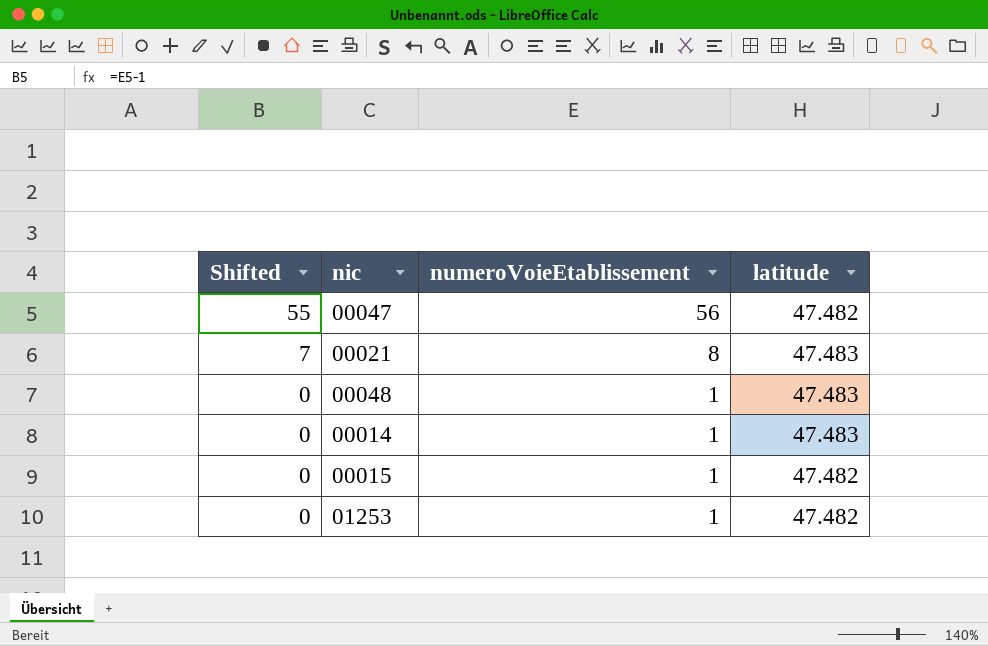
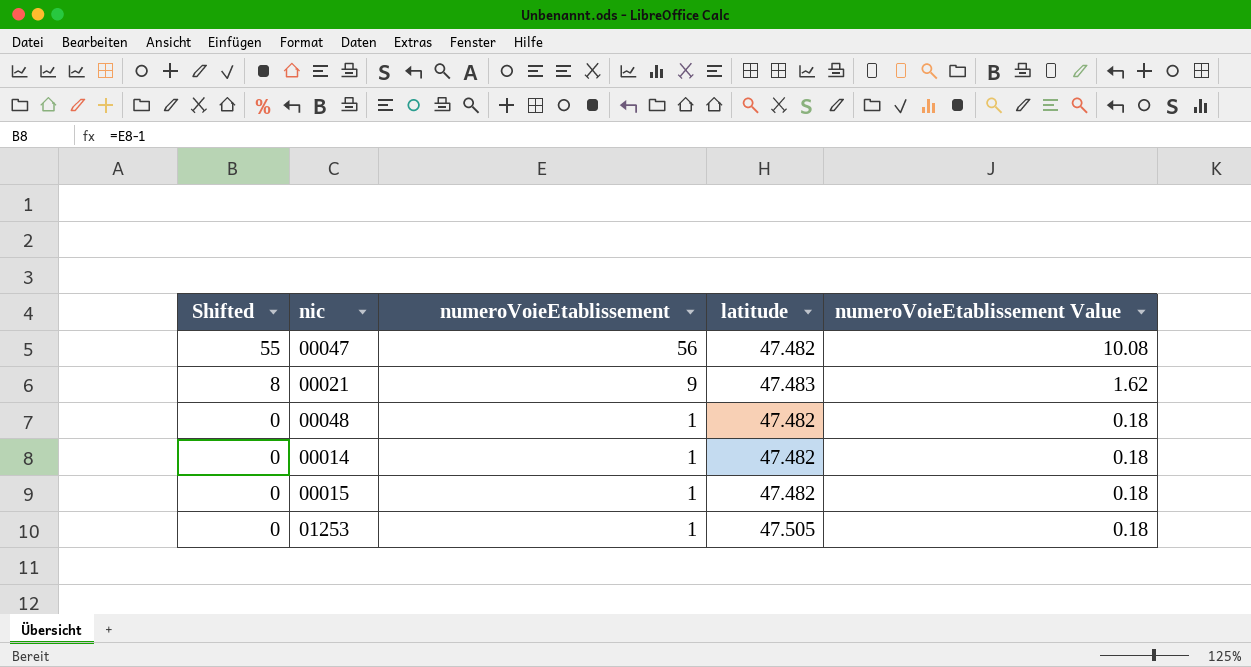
column numeroVoieEtablissement Value | formula: none -> [numeroVoieEtablissement] * 0.18
00021 | Shifted: 7 -> 8
00021 | numeroVoieEtablissement: 8 -> 9
00048 | latitude: 47.483 -> 47.482
00014 | latitude: 47.483 -> 47.482
01253 | latitude: 47.482 -> 47.505

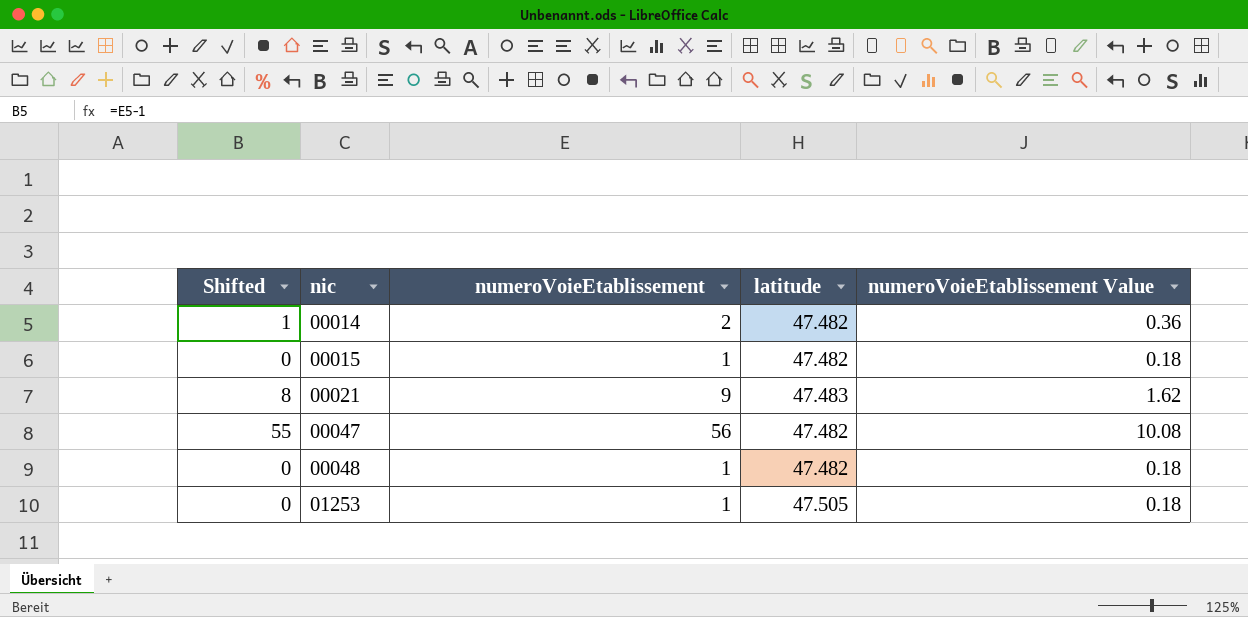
row order: Shifted descending -> nic ascending
00014 | Shifted: 0 -> 1
00014 | numeroVoieEtablissement: 1 -> 2
00014 | numeroVoieEtablissement Value: 0.18 -> 0.36

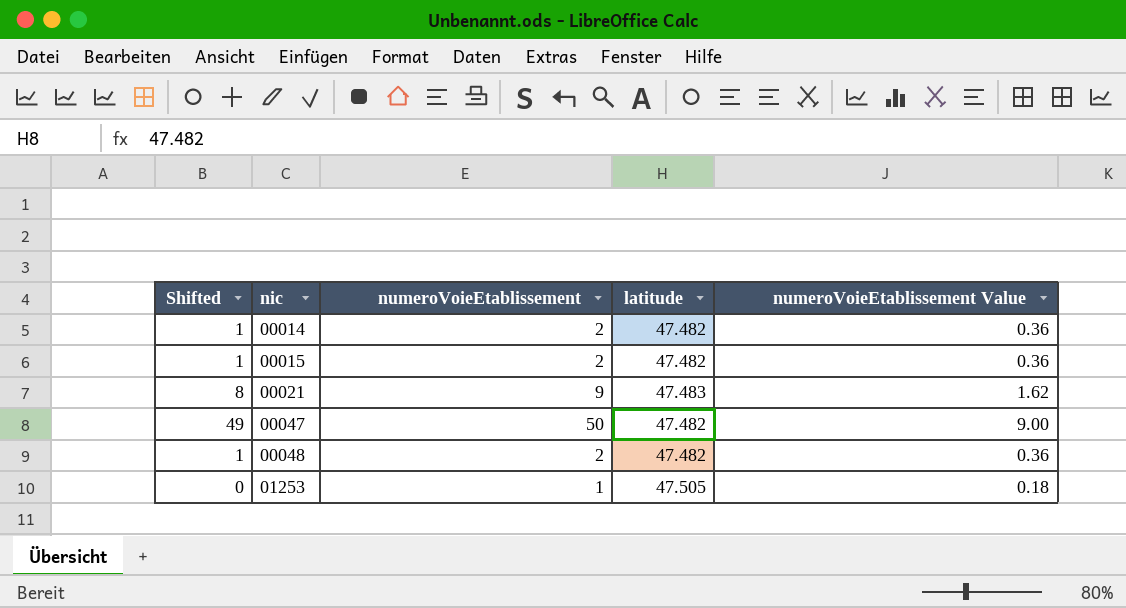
00015 | Shifted: 0 -> 1
00015 | numeroVoieEtablissement: 1 -> 2
00015 | numeroVoieEtablissement Value: 0.18 -> 0.36
00047 | Shifted: 55 -> 49
00047 | numeroVoieEtablissement: 56 -> 50
00047 | numeroVoieEtablissement Value: 10.08 -> 9.00
00048 | Shifted: 0 -> 1
00048 | numeroVoieEtablissement: 1 -> 2
00048 | numeroVoieEtablissement Value: 0.18 -> 0.36

